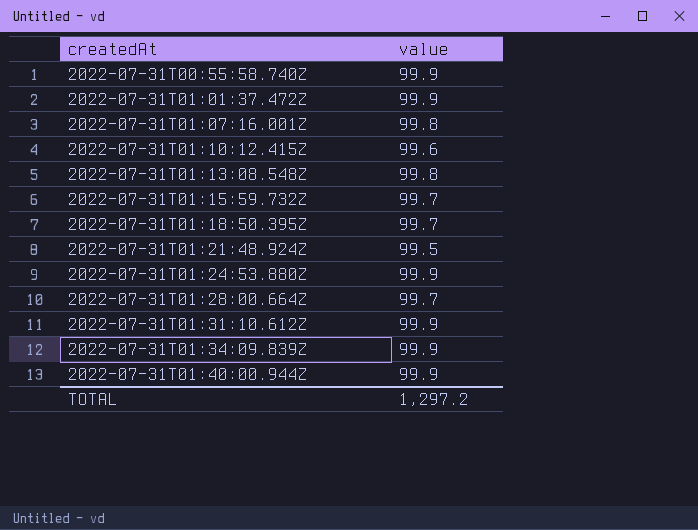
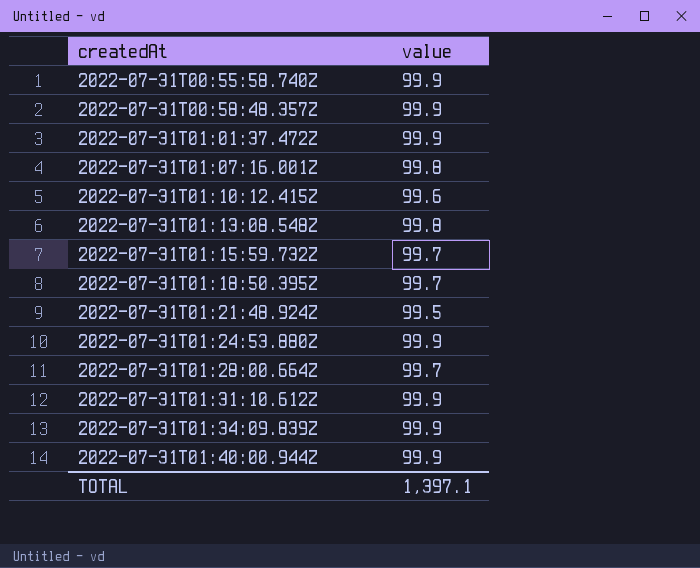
row 2022-07-31T00:58:48.357Z: none -> 99.9
TOTAL | value: 1,297.2 -> 1,397.1

